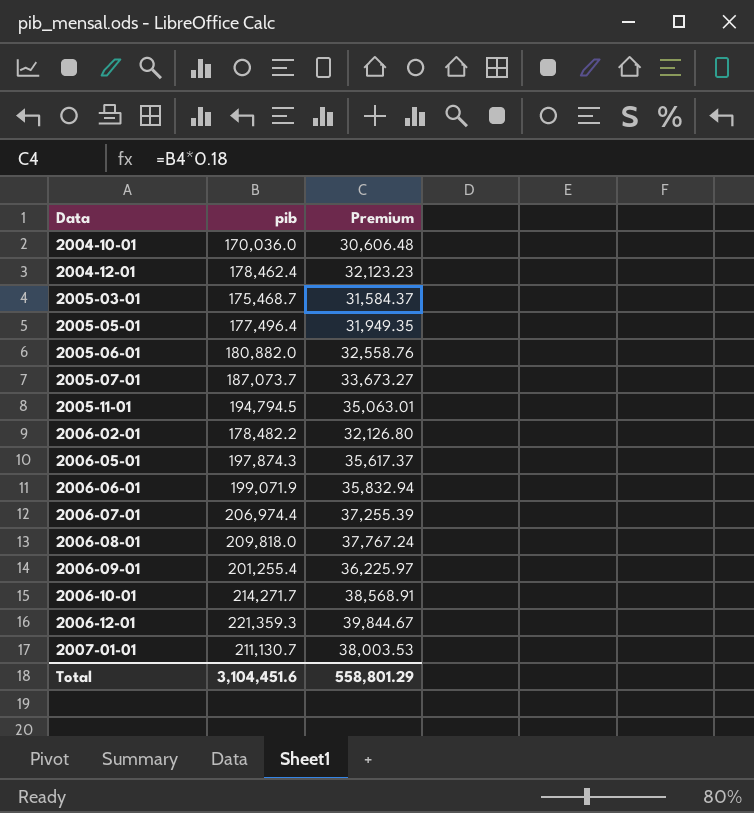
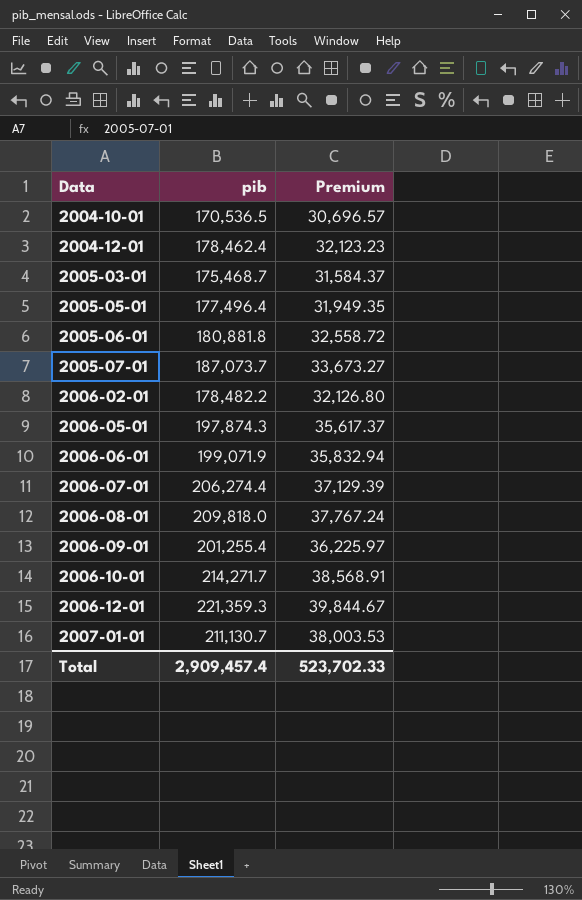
row 2005-11-01: 194,794.5 | 35,063.01 -> none
2004-10-01 | pib: 170,036.0 -> 170,536.5
2004-10-01 | Premium: 30,606.48 -> 30,696.57
2005-06-01 | pib: 180,882.0 -> 180,881.8
2005-06-01 | Premium: 32,558.76 -> 32,558.72
2006-07-01 | pib: 206,974.4 -> 206,274.4
2006-07-01 | Premium: 37,255.39 -> 37,129.39
Total | pib: 3,104,451.6 -> 2,909,457.4
Total | Premium: 558,801.29 -> 523,702.33

